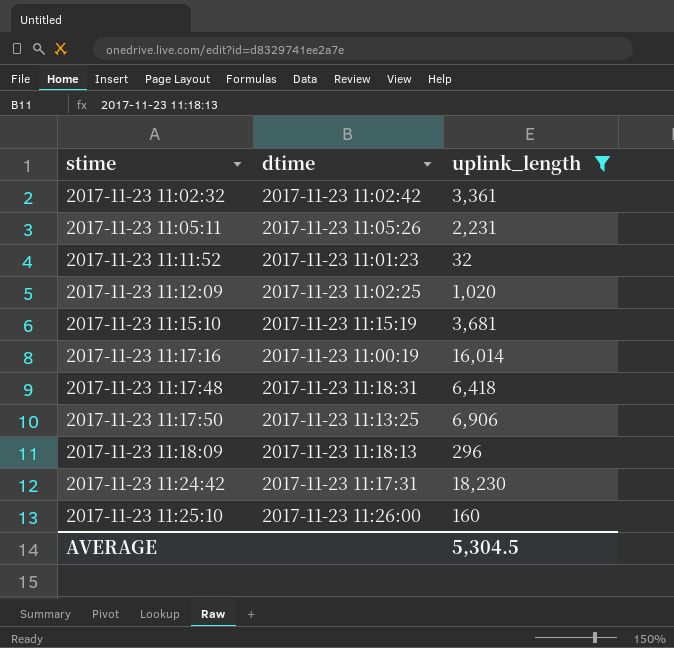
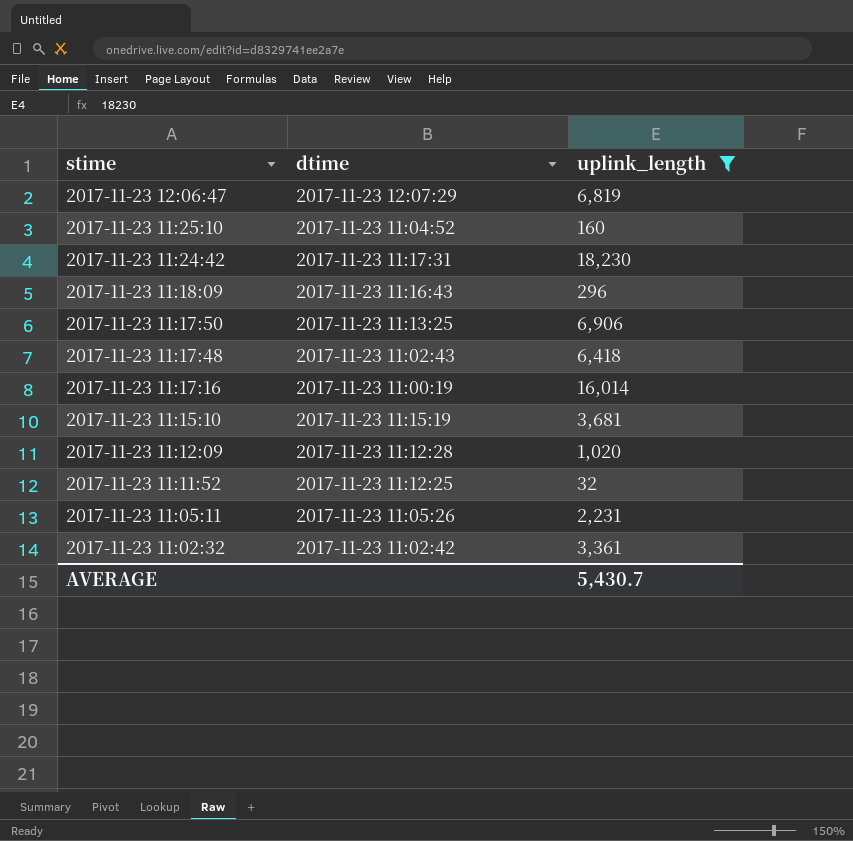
row order: stime ascending -> stime descending
row 2017-11-23 12:06:47: none -> 2017-11-23 12:07:29 | 6,819
2017-11-23 11:25:10 | dtime: 2017-11-23 11:26:00 -> 2017-11-23 11:04:52
2017-11-23 11:18:09 | dtime: 2017-11-23 11:18:13 -> 2017-11-23 11:16:43
2017-11-23 11:17:48 | dtime: 2017-11-23 11:18:31 -> 2017-11-23 11:02:43
2017-11-23 11:12:09 | dtime: 2017-11-23 11:02:25 -> 2017-11-23 11:12:28
2017-11-23 11:11:52 | dtime: 2017-11-23 11:01:23 -> 2017-11-23 11:12:25
AVERAGE | uplink_length: 5,304.5 -> 5,430.7

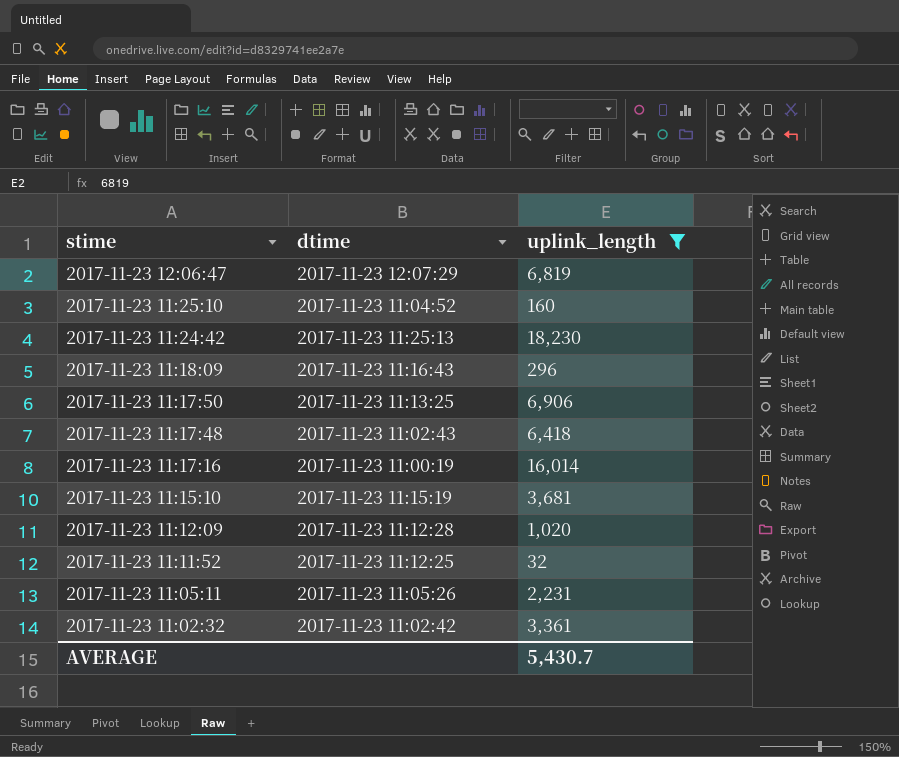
2017-11-23 11:24:42 | dtime: 2017-11-23 11:17:31 -> 2017-11-23 11:25:13

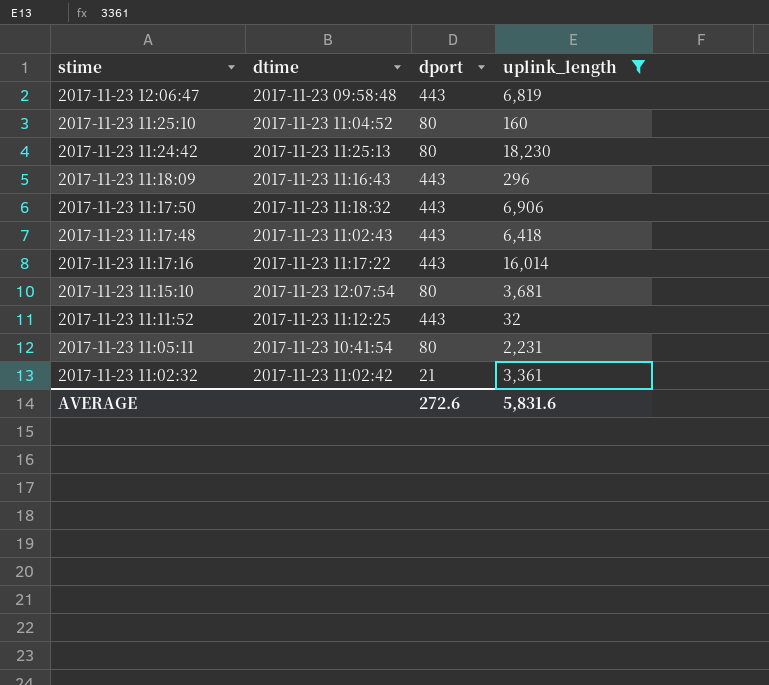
column dport | position: none -> 3
row 2017-11-23 11:12:09: 2017-11-23 11:12:28 | 1,020 -> none
2017-11-23 12:06:47 | dtime: 2017-11-23 12:07:29 -> 2017-11-23 09:58:48
2017-11-23 11:17:50 | dtime: 2017-11-23 11:13:25 -> 2017-11-23 11:18:32
2017-11-23 11:17:16 | dtime: 2017-11-23 11:00:19 -> 2017-11-23 11:17:22
2017-11-23 11:15:10 | dtime: 2017-11-23 11:15:19 -> 2017-11-23 12:07:54
2017-11-23 11:05:11 | dtime: 2017-11-23 11:05:26 -> 2017-11-23 10:41:54
AVERAGE | uplink_length: 5,430.7 -> 5,831.6

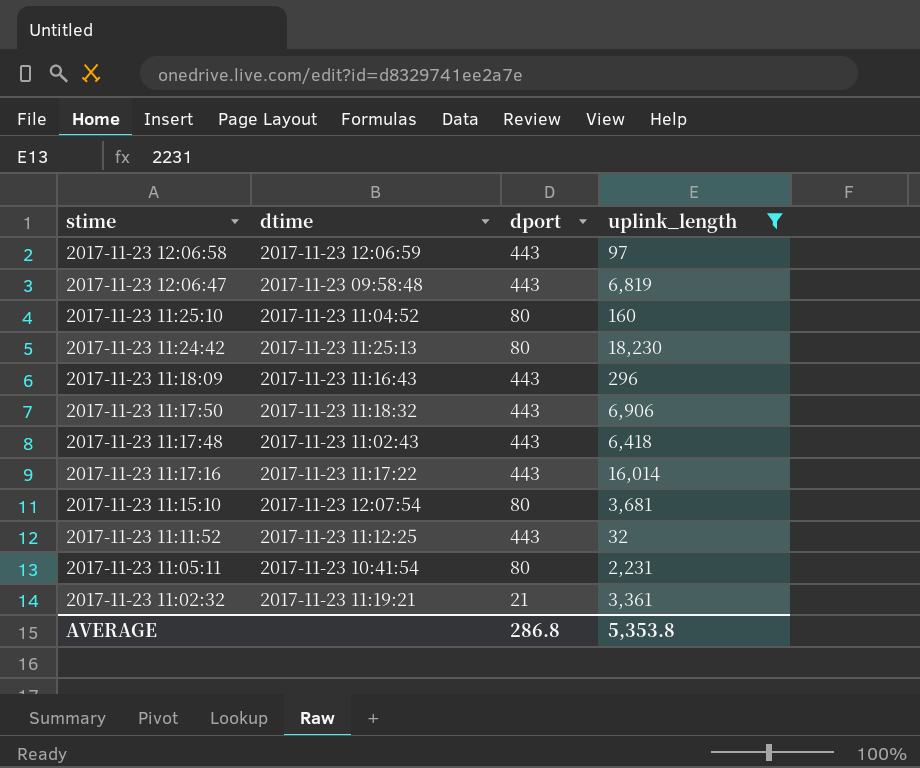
row 2017-11-23 12:06:58: none -> 2017-11-23 12:06:59 | 443 | 97
2017-11-23 11:02:32 | dtime: 2017-11-23 11:02:42 -> 2017-11-23 11:19:21
AVERAGE | dport: 272.6 -> 286.8
AVERAGE | uplink_length: 5,831.6 -> 5,353.8

